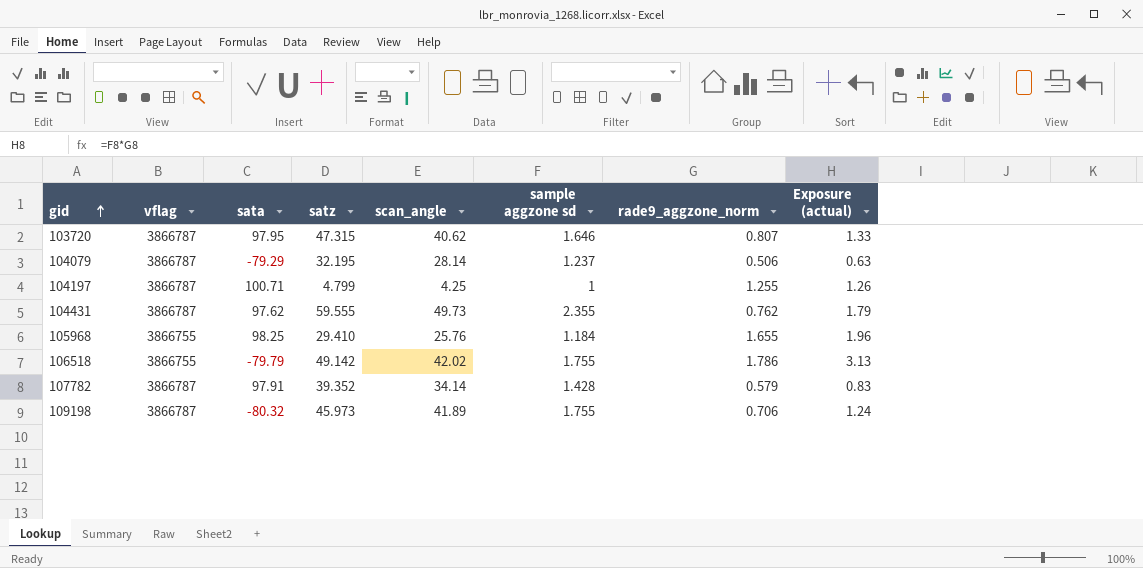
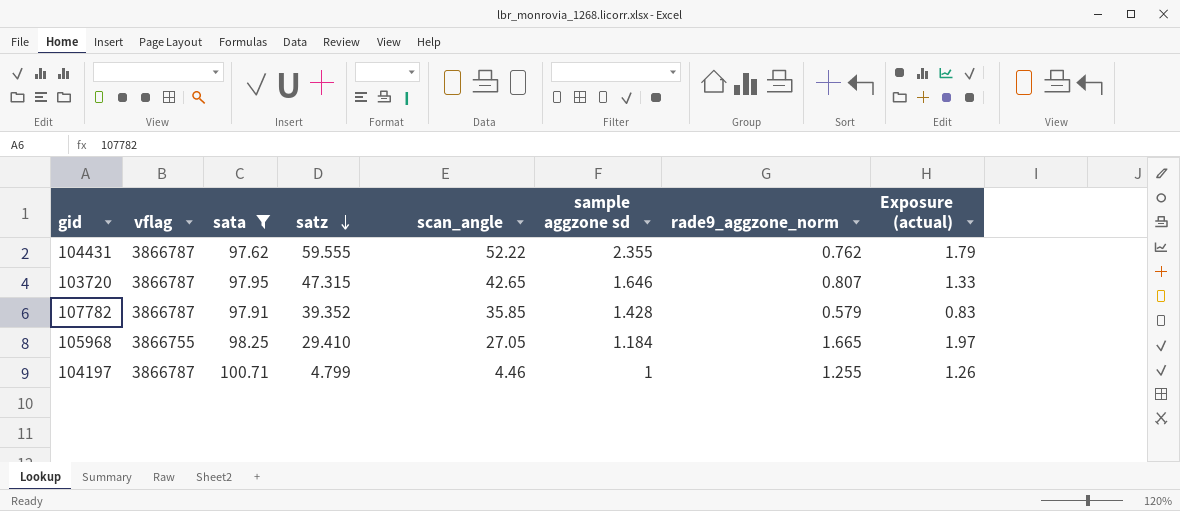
filter: none -> sata >= 97.62
row order: gid ascending -> satz descending
104431 | scan_angle: 49.73 -> 52.22
103720 | scan_angle: 40.62 -> 42.65
107782 | scan_angle: 34.14 -> 35.85
105968 | scan_angle: 25.76 -> 27.05
105968 | rade9_aggzone_norm: 1.655 -> 1.665
105968 | Exposure (actual): 1.96 -> 1.97
104197 | scan_angle: 4.25 -> 4.46

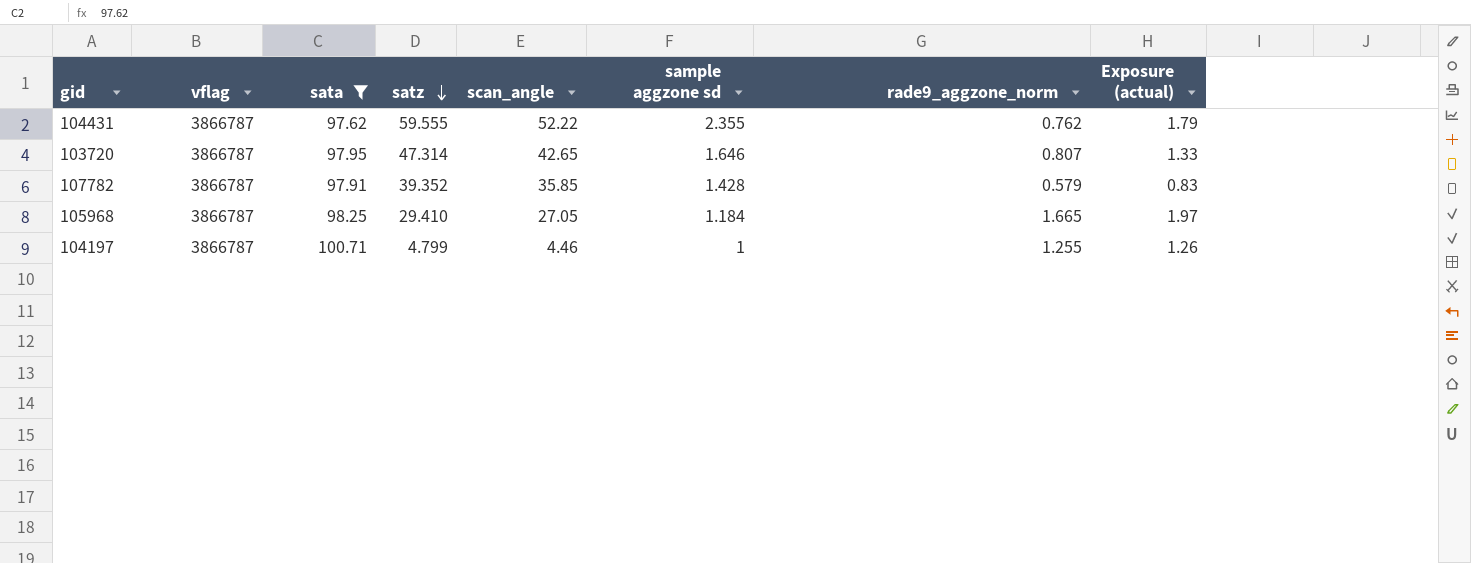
103720 | satz: 47.315 -> 47.314
105968 | vflag: 3866755 -> 3866787

